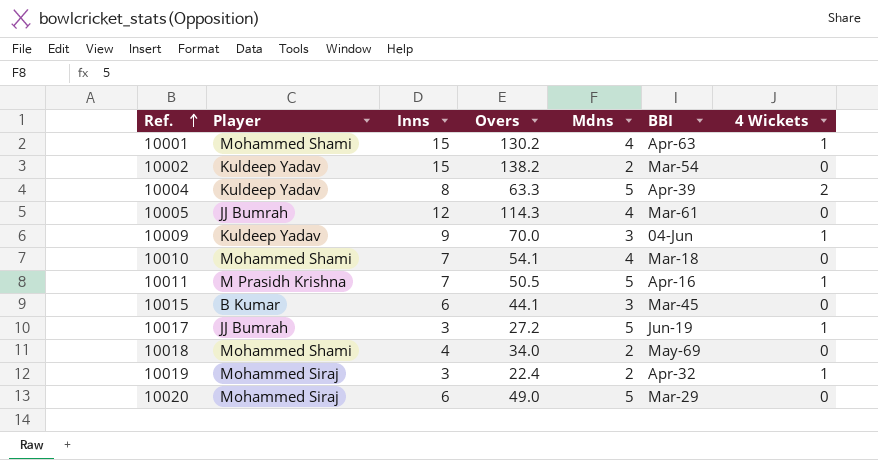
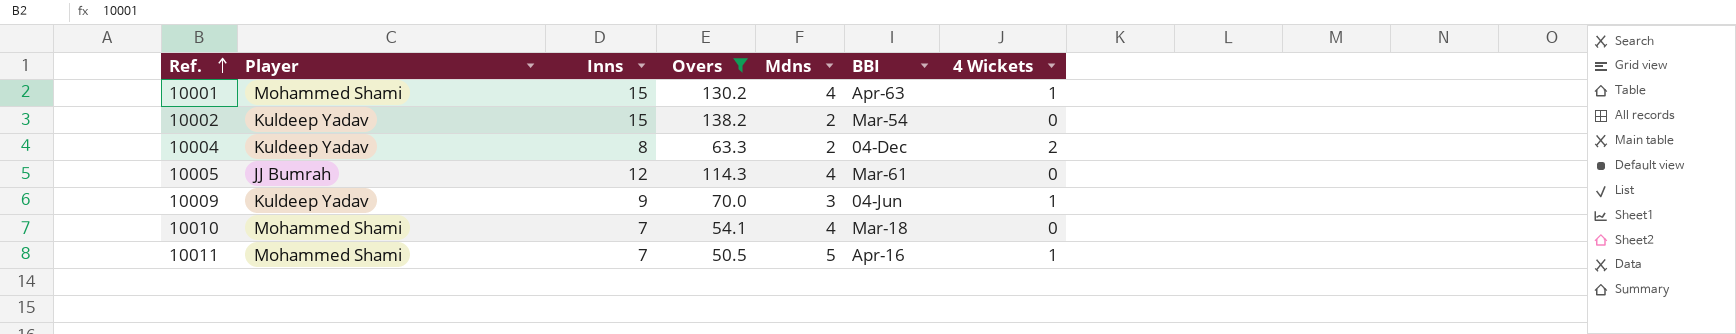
filter: none -> Overs >= 50.5
10004 | Mdns: 5 -> 2
10004 | BBI: Apr-39 -> 04-Dec
10011 | Player: M Prasidh Krishna -> Mohammed Shami

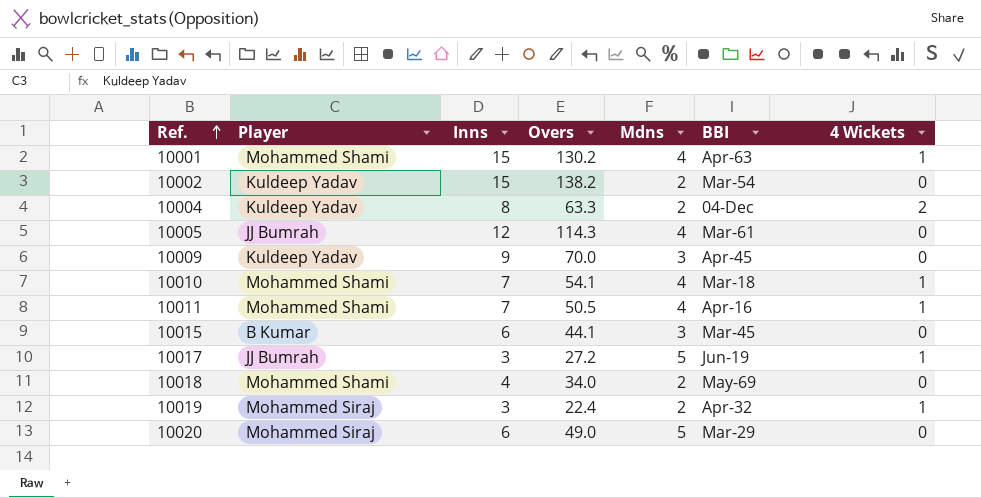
filter: Overs >= 50.5 -> none
10009 | BBI: 04-Jun -> Apr-45
10009 | 4 Wickets: 1 -> 0
10010 | 4 Wickets: 0 -> 1
10011 | Mdns: 5 -> 4

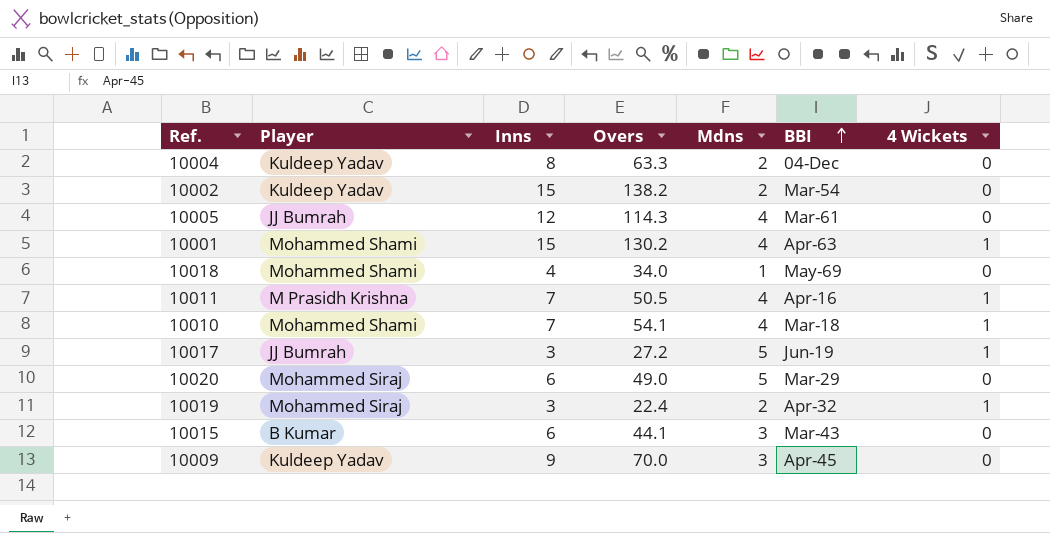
row order: Ref. ascending -> BBI ascending
10004 | 4 Wickets: 2 -> 0
10018 | Mdns: 2 -> 1
10011 | Player: Mohammed Shami -> M Prasidh Krishna
10015 | BBI: Mar-45 -> Mar-43

